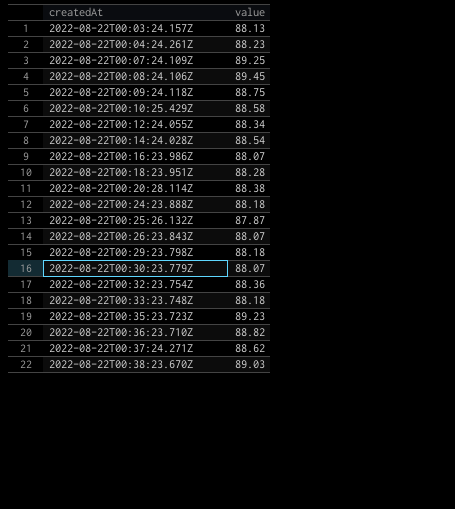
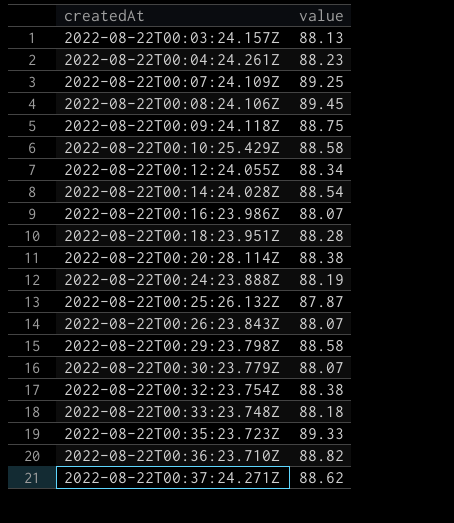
row 2022-08-22T00:38:23.670Z: 89.03 -> none
2022-08-22T00:24:23.888Z | value: 88.18 -> 88.19
2022-08-22T00:29:23.798Z | value: 88.18 -> 88.58
2022-08-22T00:32:23.754Z | value: 88.36 -> 88.38
2022-08-22T00:35:23.723Z | value: 89.23 -> 89.33

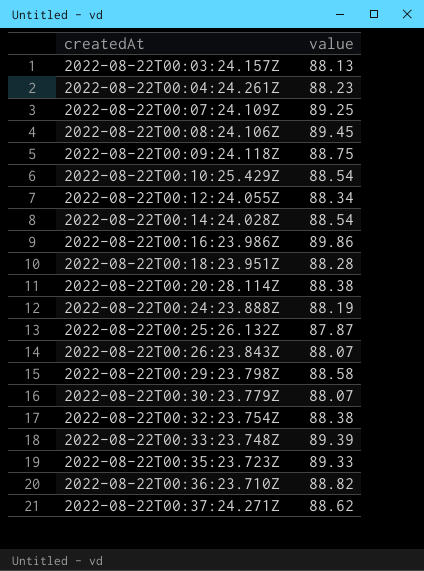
2022-08-22T00:10:25.429Z | value: 88.58 -> 88.54
2022-08-22T00:16:23.986Z | value: 88.07 -> 89.86
2022-08-22T00:33:23.748Z | value: 88.18 -> 89.39

